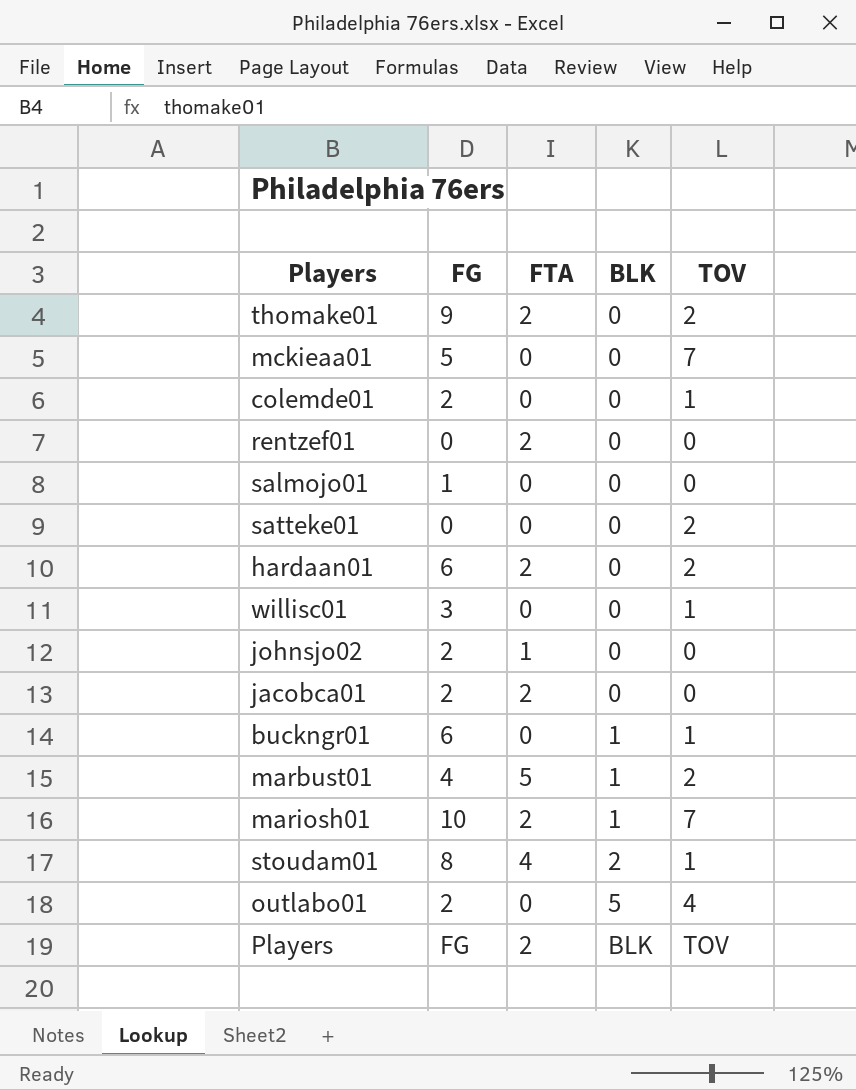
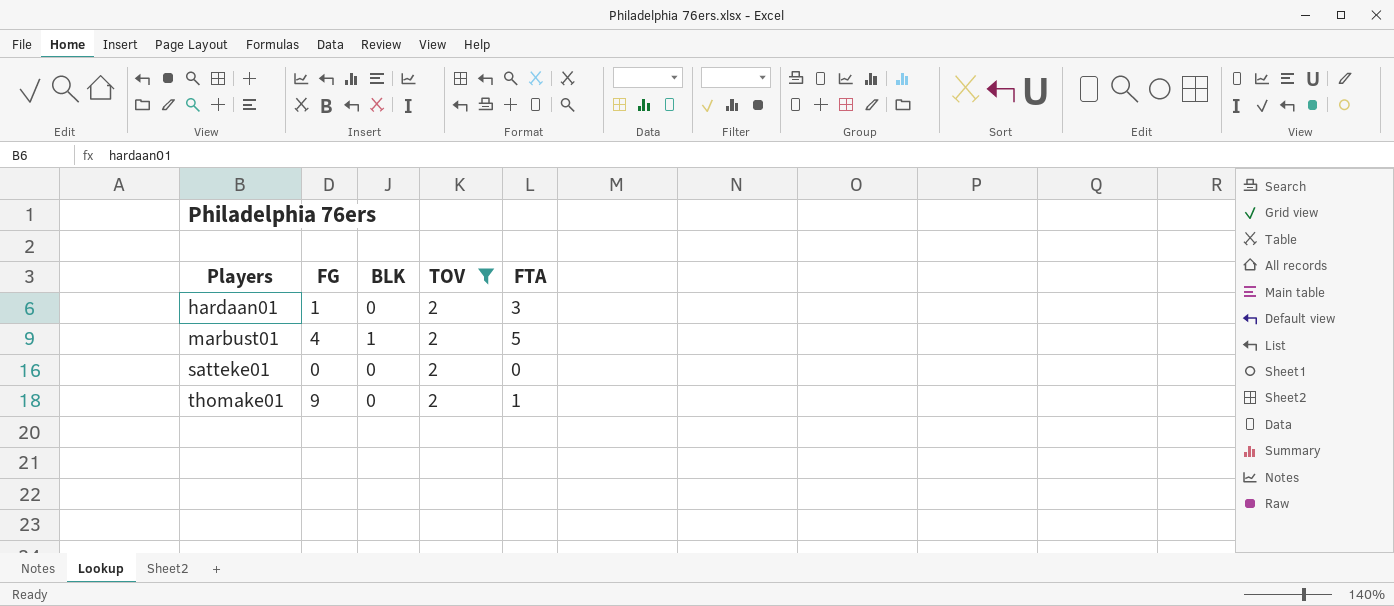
filter: none -> TOV = 2
row order: BLK ascending -> Players ascending
column FTA | position: 3 -> 5
hardaan01 | FG: 6 -> 1
hardaan01 | FTA: 2 -> 3
thomake01 | FTA: 2 -> 1

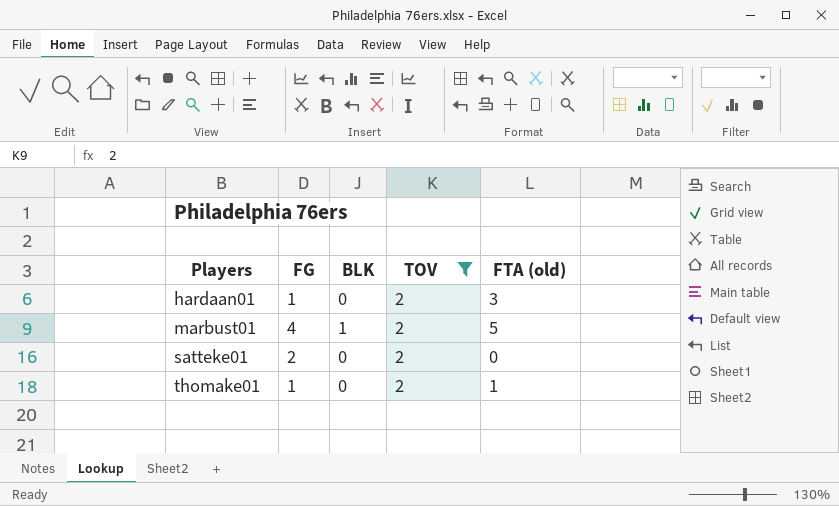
column name: FTA -> FTA (old)
satteke01 | FG: 0 -> 2
thomake01 | FG: 9 -> 1

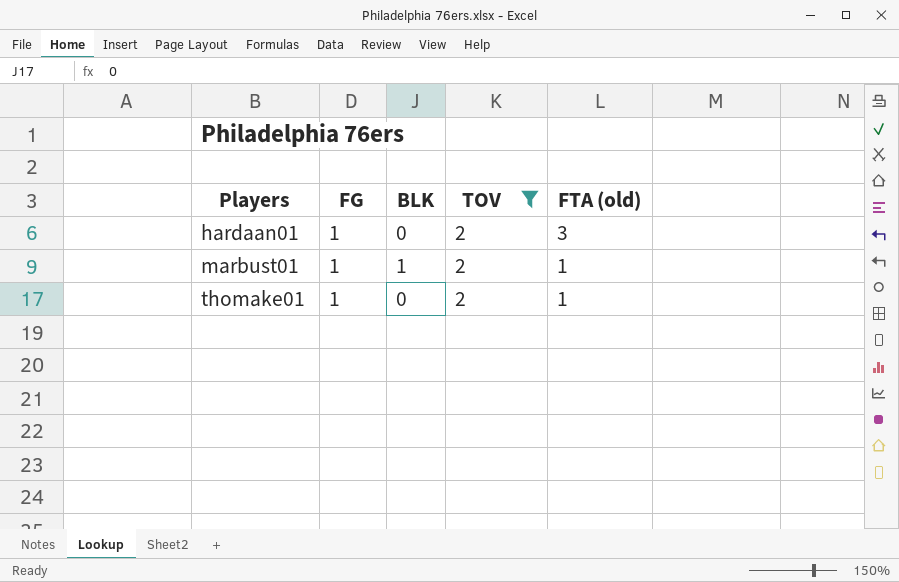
row satteke01: 2 | 0 | 2 | 0 -> none
marbust01 | FG: 4 -> 1
marbust01 | FTA (old): 5 -> 1

